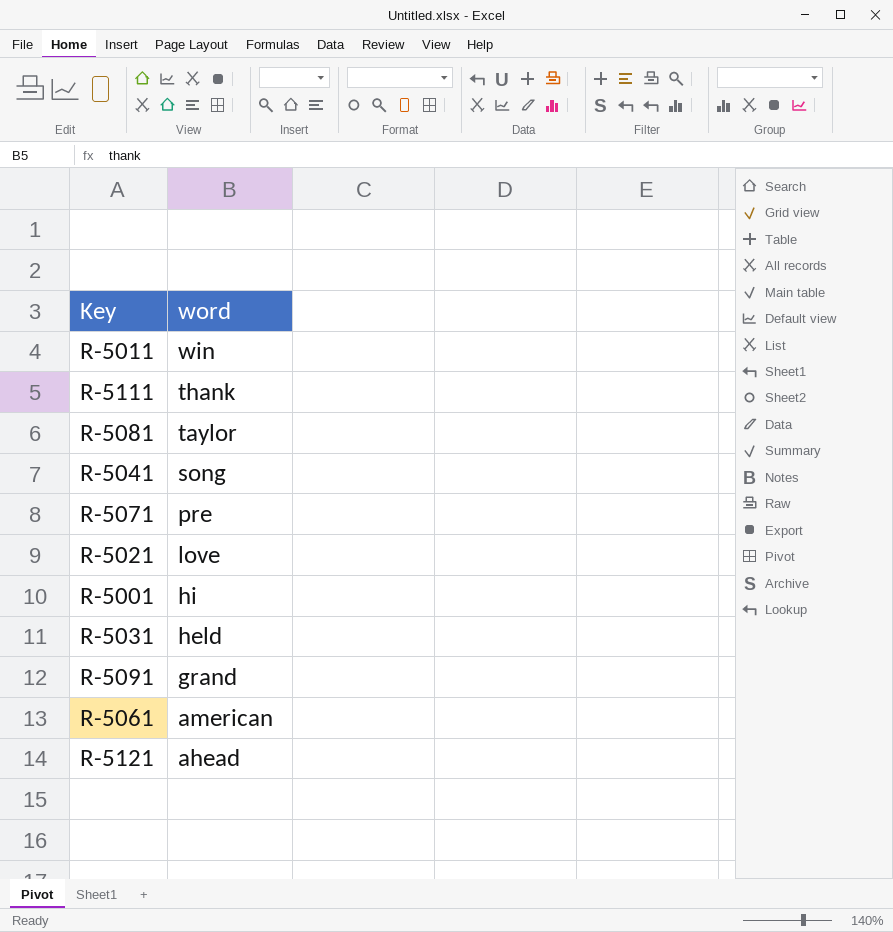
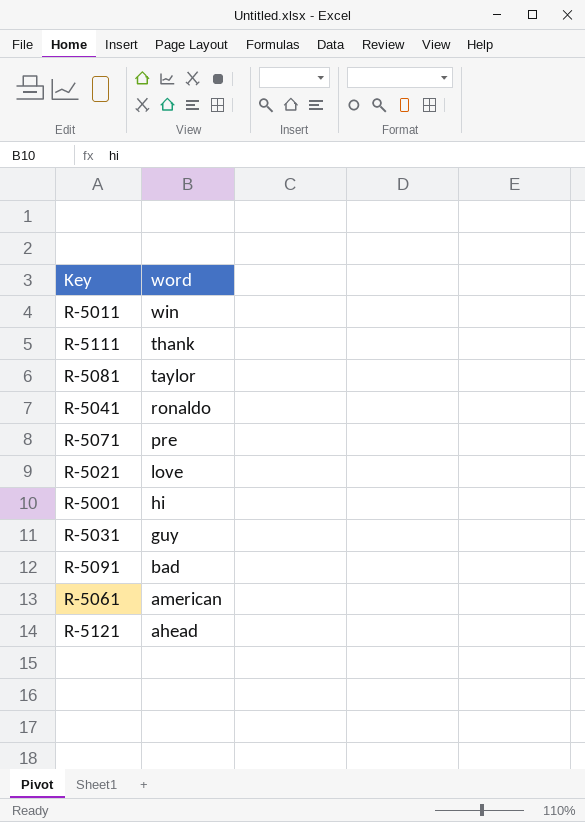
R-5041 | word: song -> ronaldo
R-5031 | word: held -> guy
R-5091 | word: grand -> bad

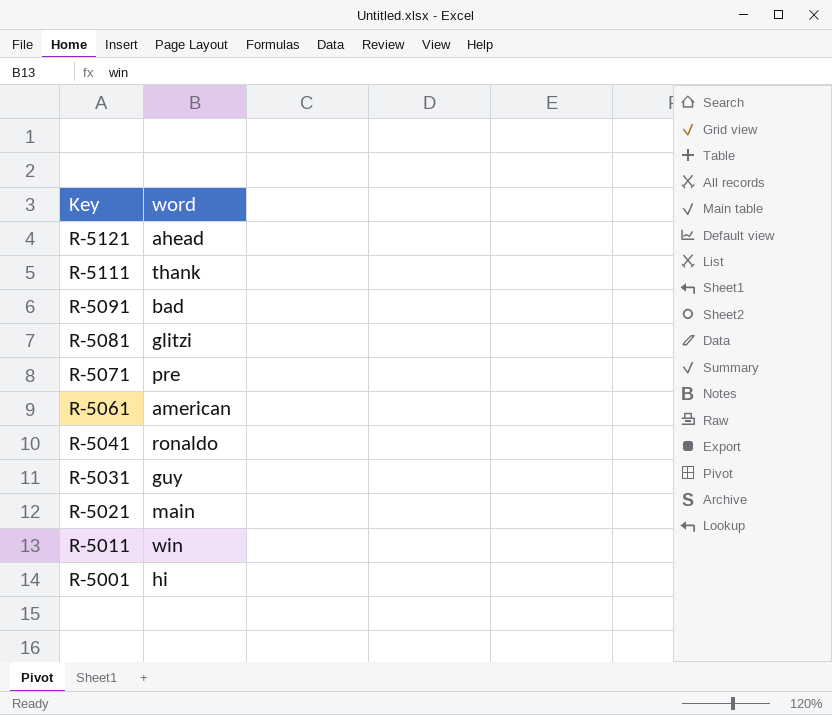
row order: word descending -> Key descending
R-5081 | word: taylor -> glitzi
R-5021 | word: love -> main

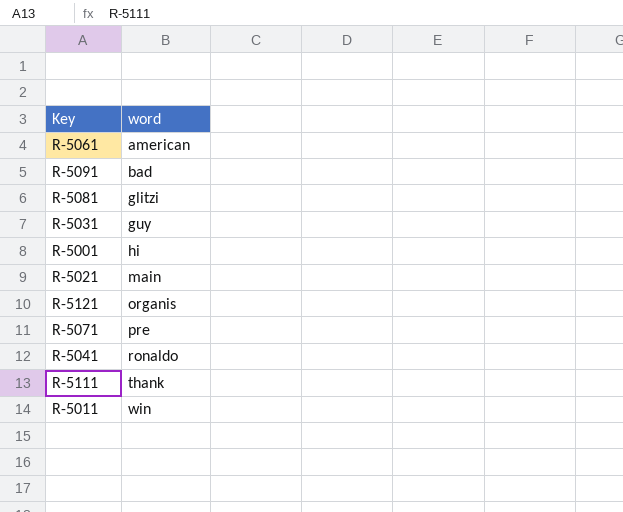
row order: Key descending -> word ascending
R-5121 | word: ahead -> organis

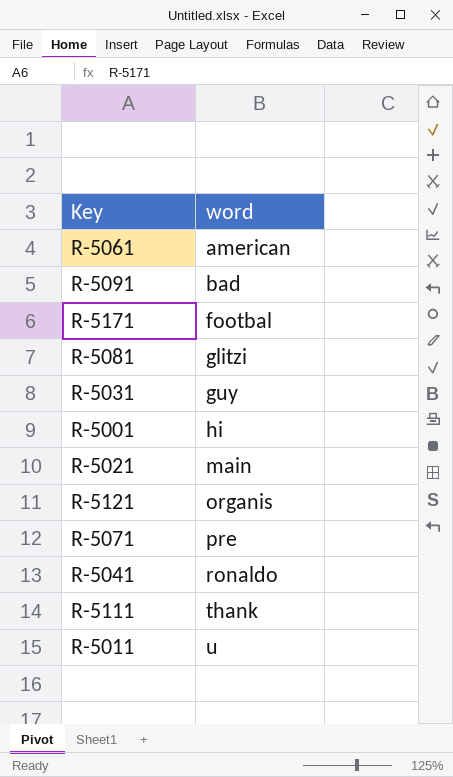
row R-5171: none -> footbal
R-5011 | word: win -> u

